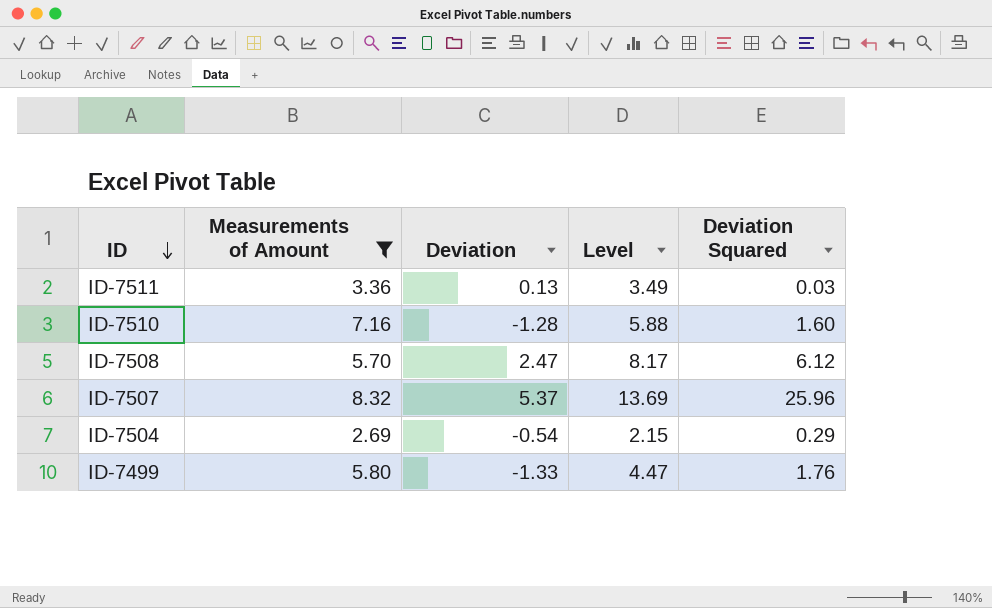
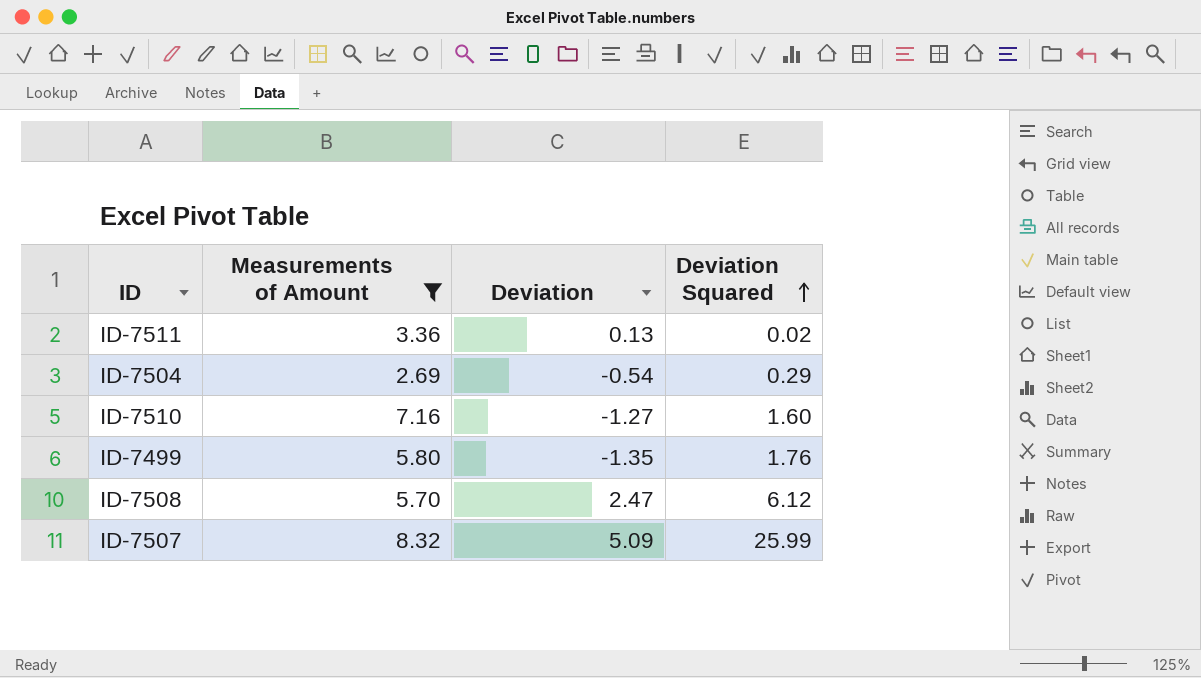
row order: ID descending -> Deviation Squared ascending
column Level | formula: [Measurements of Amount] + [Deviation] -> none
ID-7511 | Deviation Squared: 0.03 -> 0.02
ID-7510 | Deviation: -1.28 -> -1.27
ID-7499 | Deviation: -1.33 -> -1.35
ID-7507 | Deviation: 5.37 -> 5.09
ID-7507 | Deviation Squared: 25.96 -> 25.99

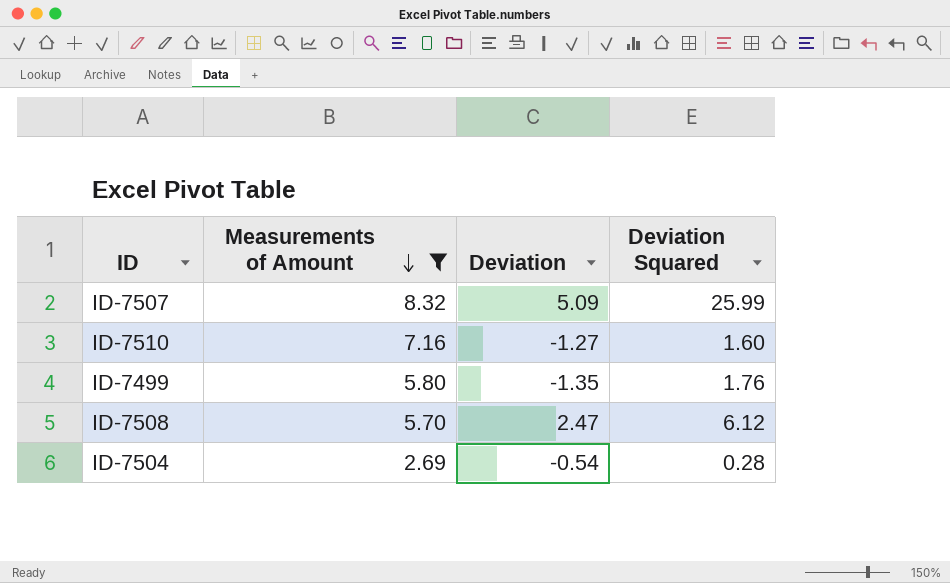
row order: Deviation Squared ascending -> Measurements of Amount descending
row ID-7511: 3.36 | 0.13 | 0.02 -> none
ID-7504 | Deviation Squared: 0.29 -> 0.28

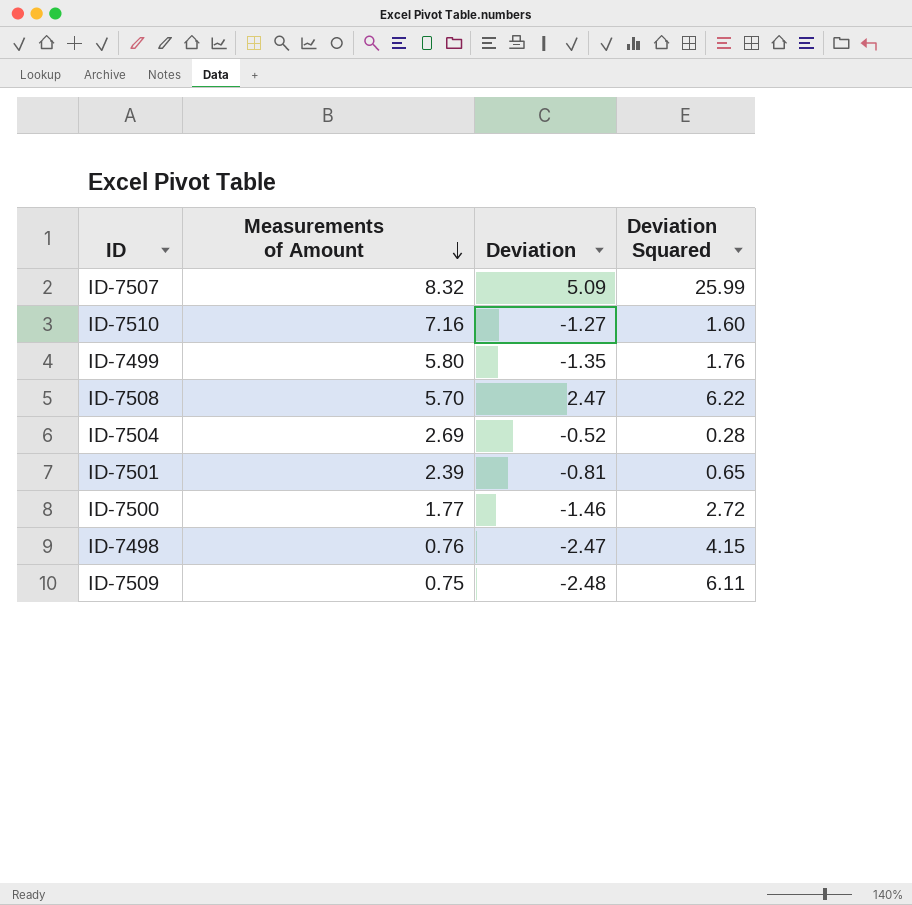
filter: Measurements of Amount >= 2.69 -> none
ID-7508 | Deviation Squared: 6.12 -> 6.22
ID-7504 | Deviation: -0.54 -> -0.52

